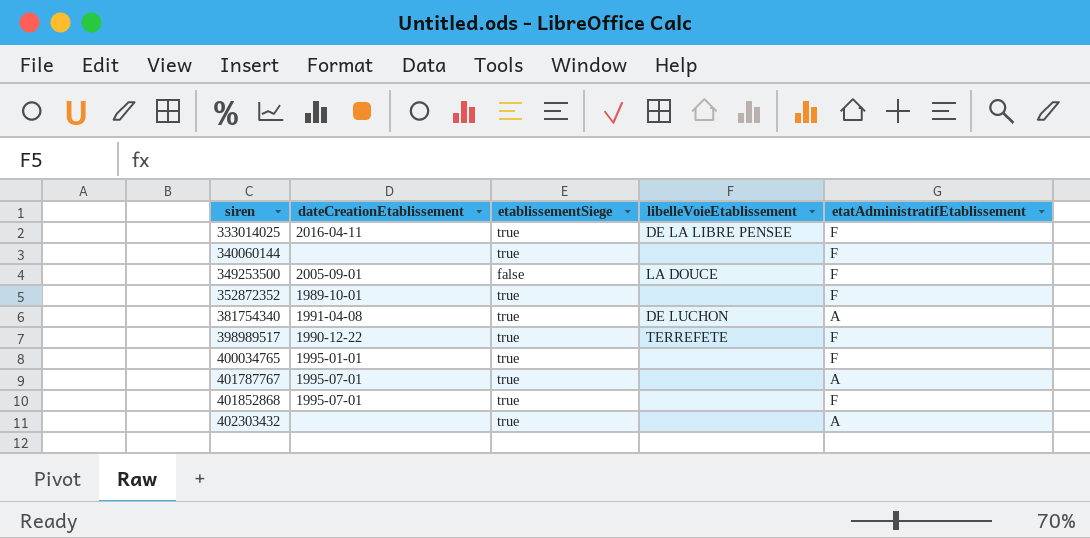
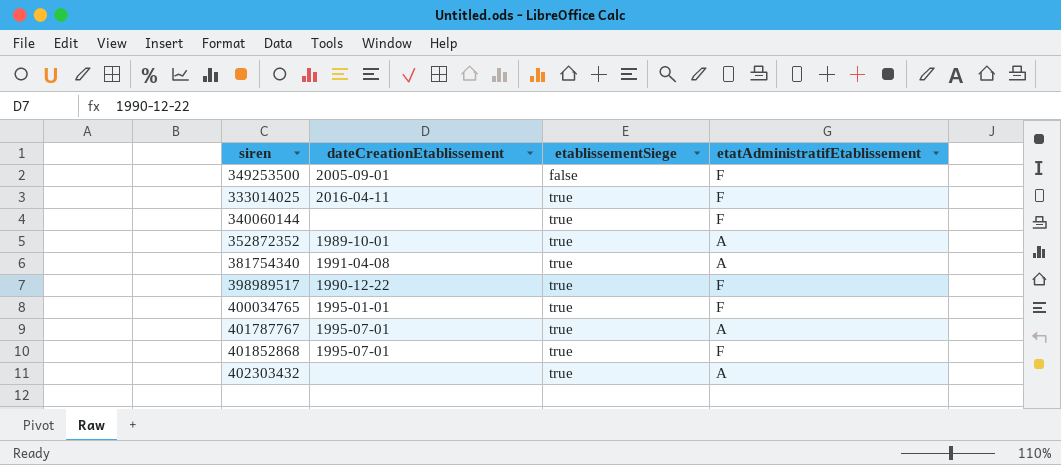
row order: siren ascending -> etablissementSiege ascending
column libelleVoieEtablissement | position: 4 -> none
352872352 | etatAdministratifEtablissement: F -> A

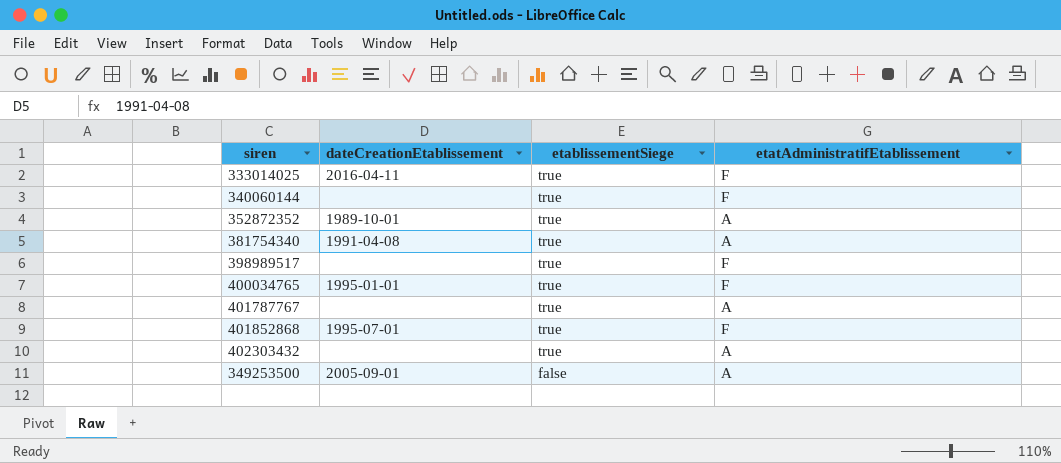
row order: etablissementSiege ascending -> etablissementSiege descending
398989517 | dateCreationEtablissement: 1990-12-22 -> none
401787767 | dateCreationEtablissement: 1995-07-01 -> none
349253500 | etatAdministratifEtablissement: F -> A

